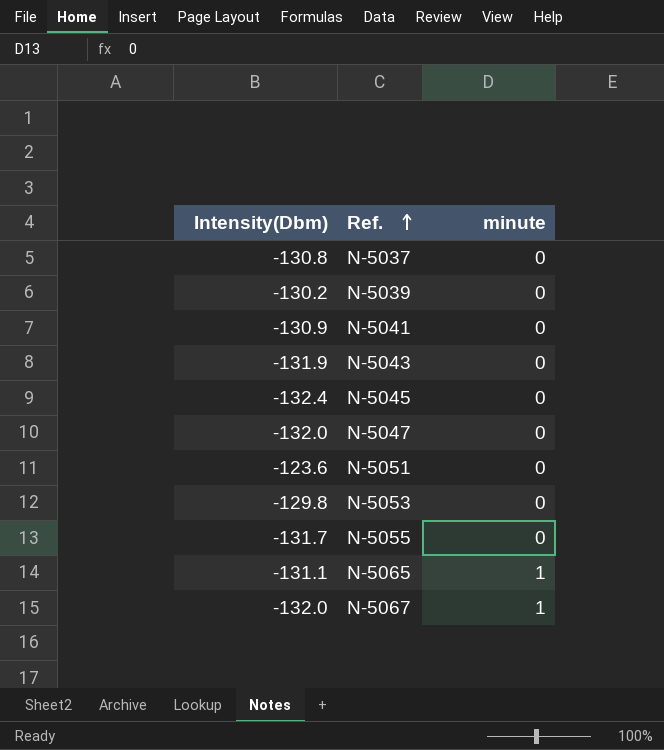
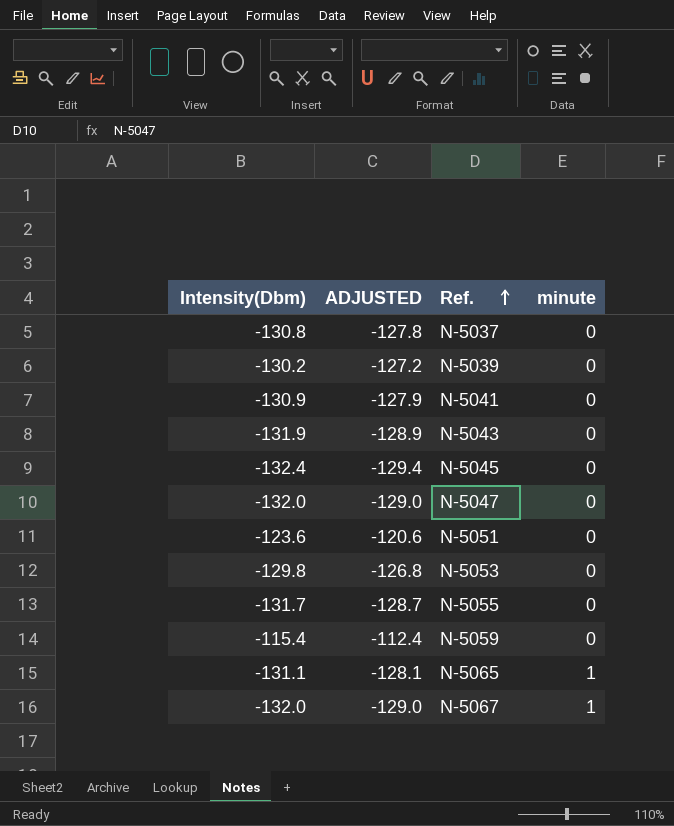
column ADJUSTED | formula: none -> [Intensity(Dbm)] + 3
row N-5059: none -> -115.4 | -112.4 | 0

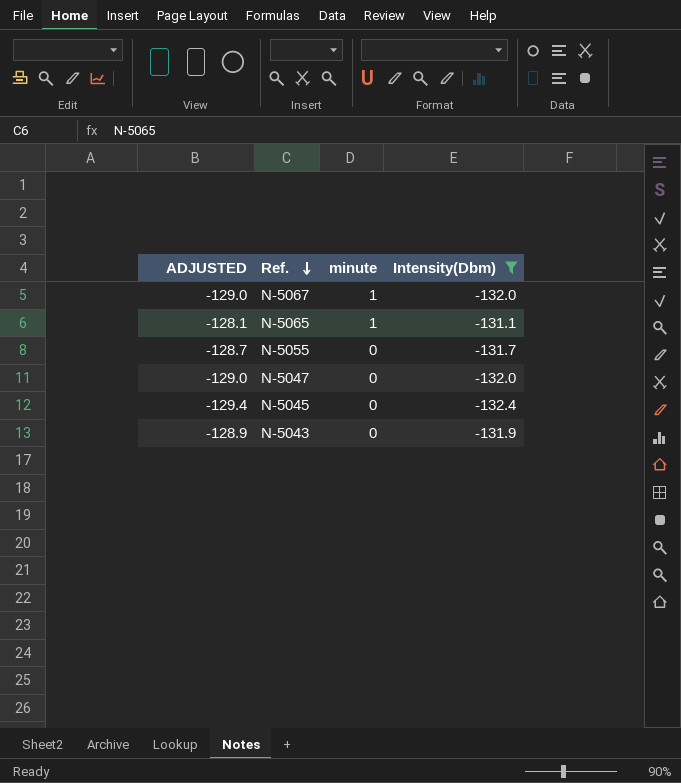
filter: none -> Intensity(Dbm) <= -131.1
row order: Ref. ascending -> Ref. descending
column Intensity(Dbm) | position: 1 -> 4

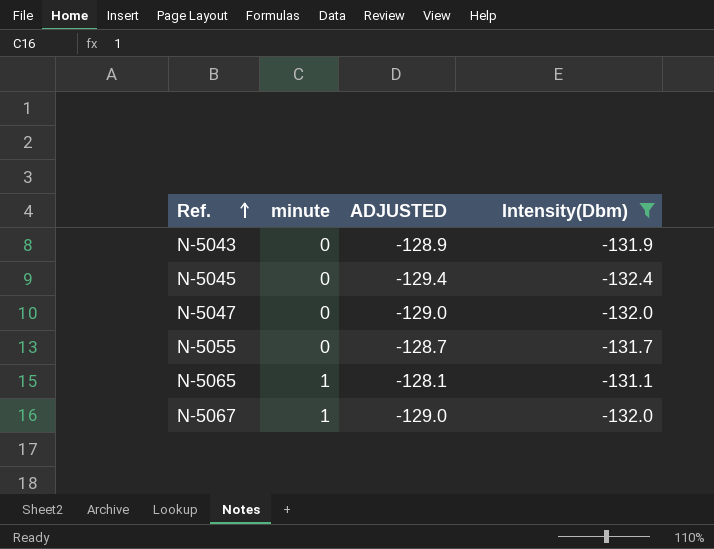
row order: Ref. descending -> Ref. ascending
column ADJUSTED | position: 1 -> 3

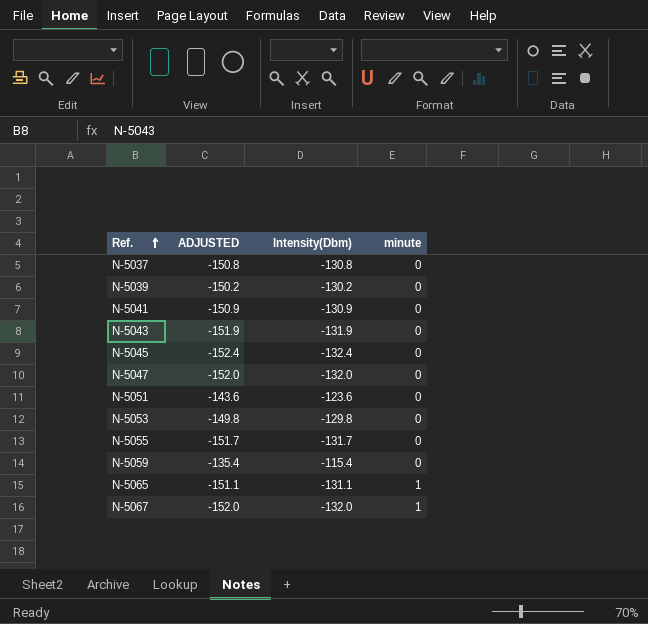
filter: Intensity(Dbm) <= -131.1 -> none
column ADJUSTED | formula: [Intensity(Dbm)] + 3 -> [Intensity(Dbm)] - 20
column minute | position: 2 -> 4

